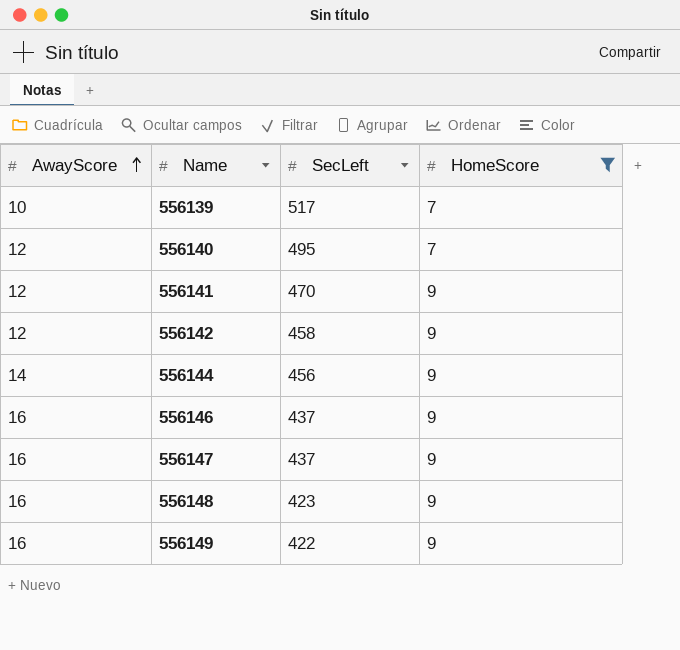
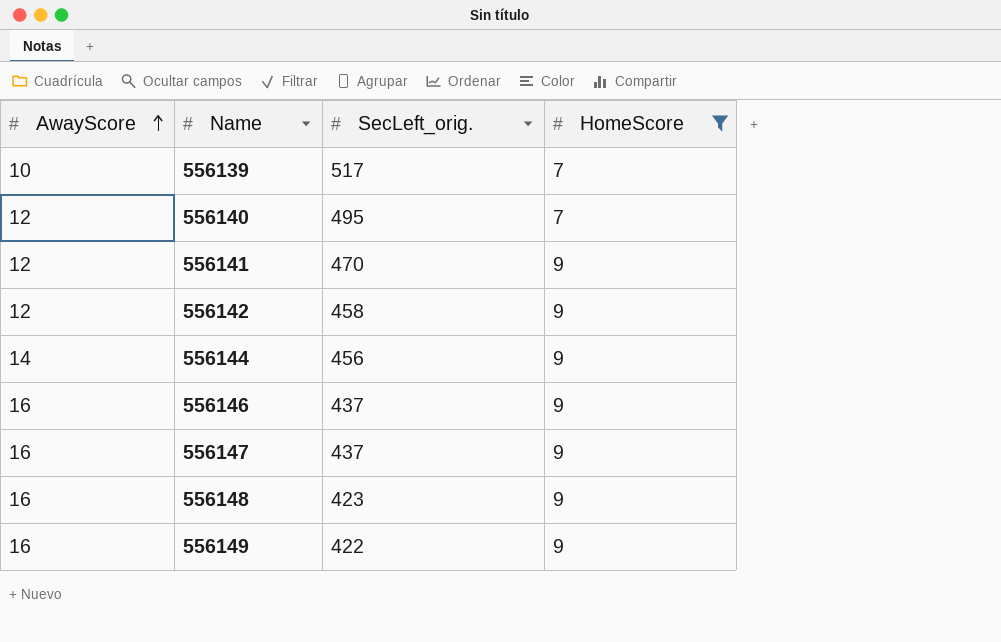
column name: SecLeft -> SecLeft_orig.

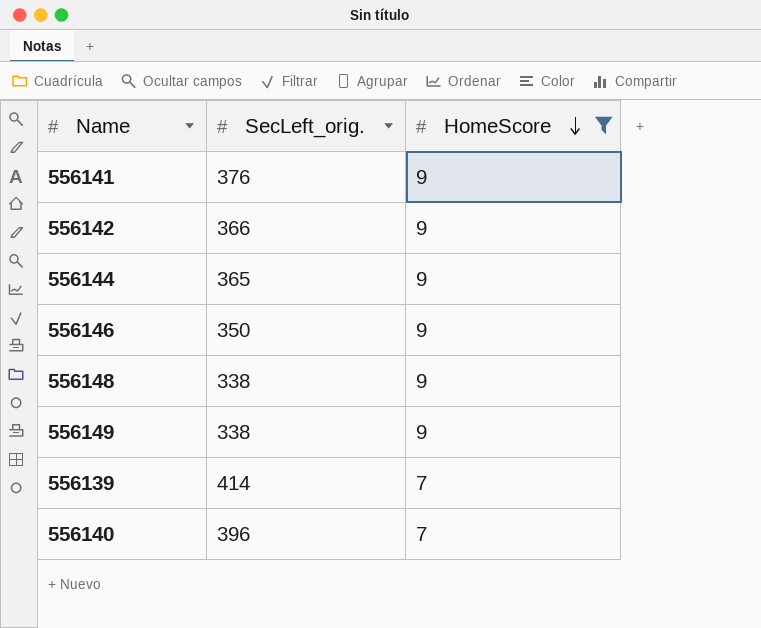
row order: AwayScore ascending -> HomeScore descending
column AwayScore | position: 1 -> none
row 556147: 16 | 437 | 9 -> none
556141 | SecLeft_orig.: 470 -> 376
556142 | SecLeft_orig.: 458 -> 366
556144 | SecLeft_orig.: 456 -> 365
556146 | SecLeft_orig.: 437 -> 350
556148 | SecLeft_orig.: 423 -> 338
556149 | SecLeft_orig.: 422 -> 338
556139 | SecLeft_orig.: 517 -> 414
556140 | SecLeft_orig.: 495 -> 396

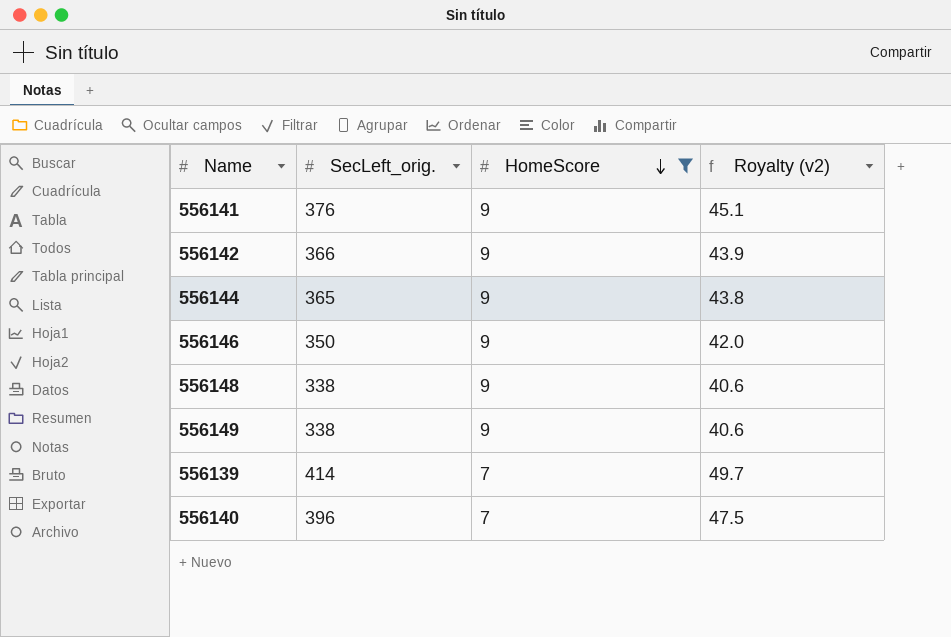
column Royalty (v2) | formula: none -> [SecLeft_orig.] * 0.12

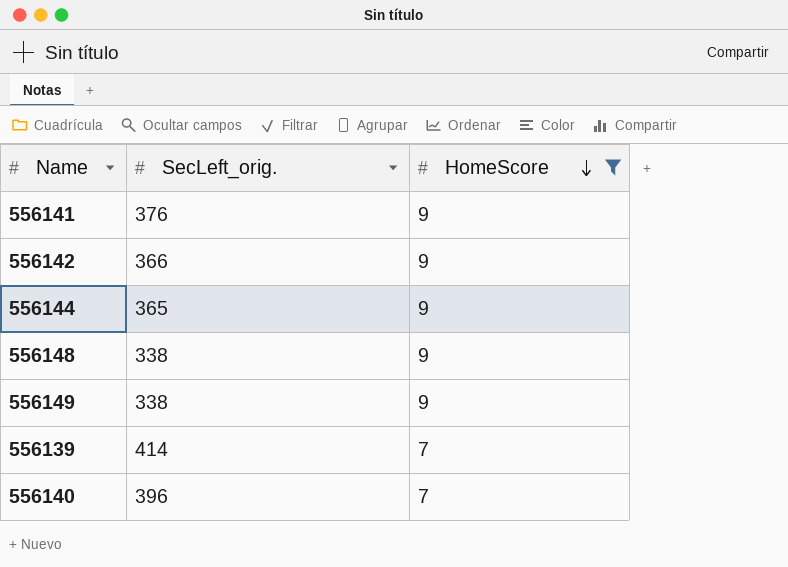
column Royalty (v2) | formula: [SecLeft_orig.] * 0.12 -> none
row 556146: 350 | 9 | 42.0 -> none

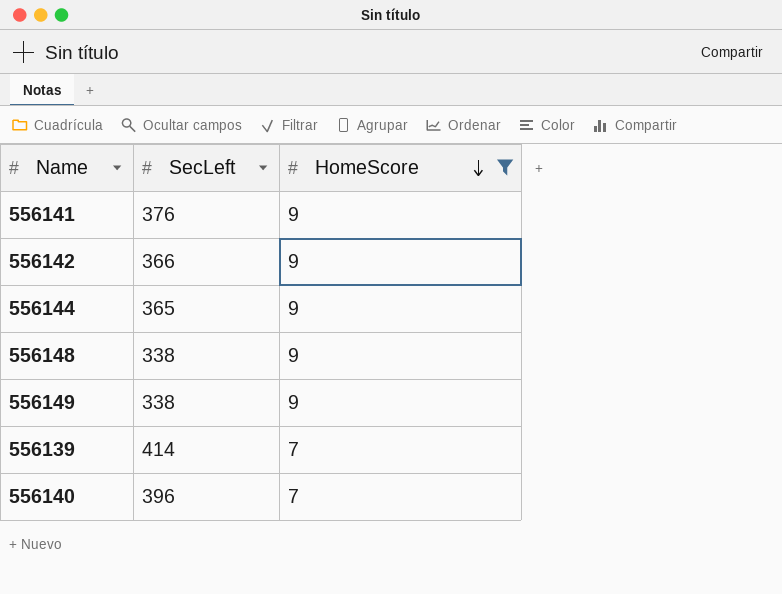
column name: SecLeft_orig. -> SecLeft

